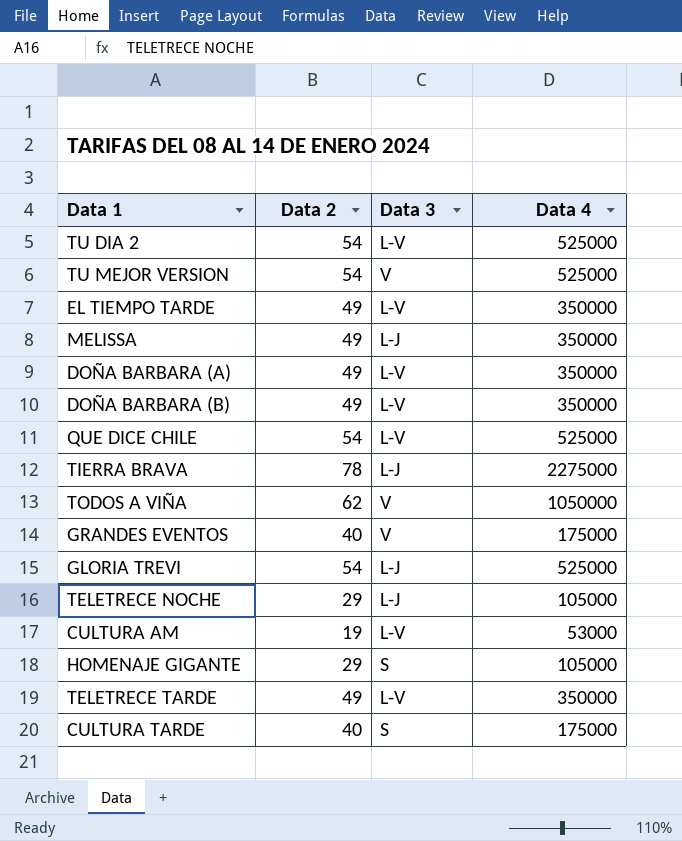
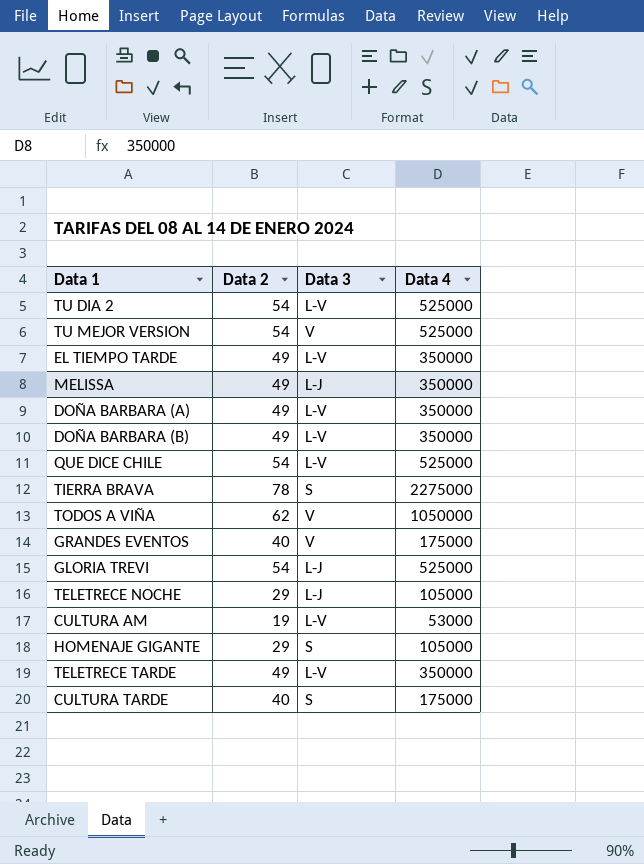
TIERRA BRAVA | Data 3: L-J -> S

